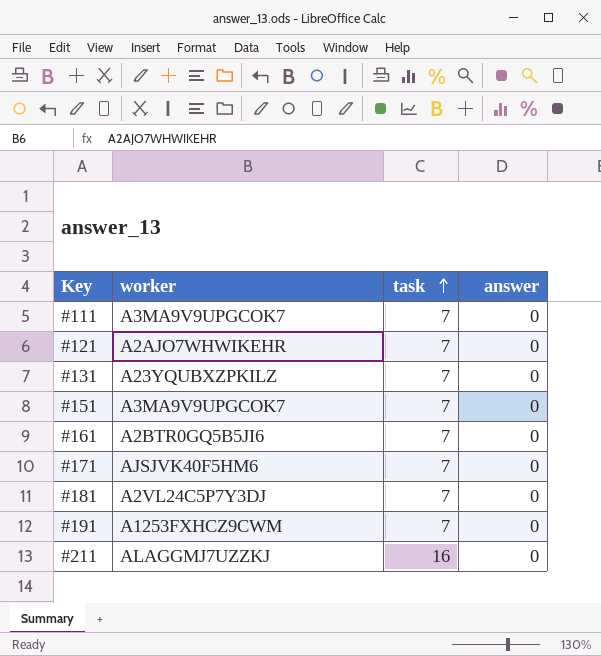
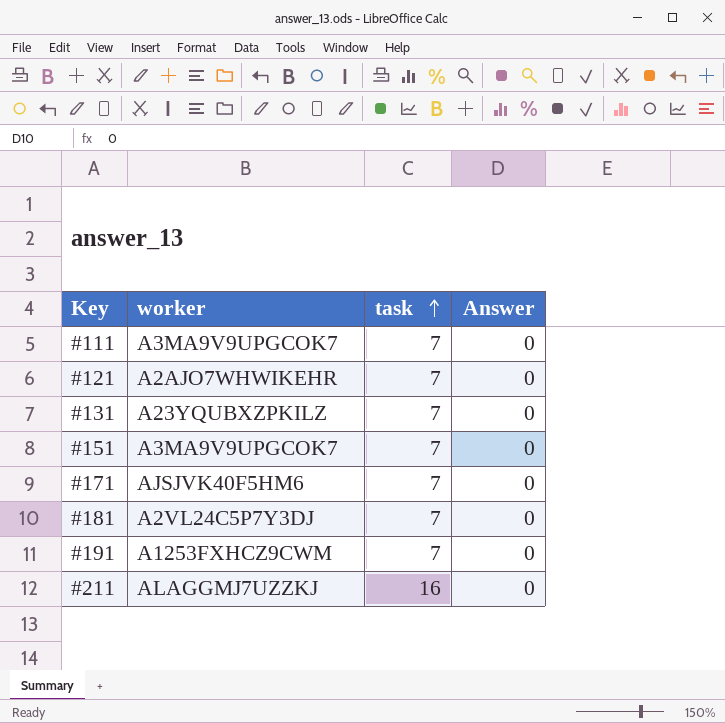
column name: answer -> Answer
row #161: A2BTR0GQ5B5JI6 | 7 | 0 -> none

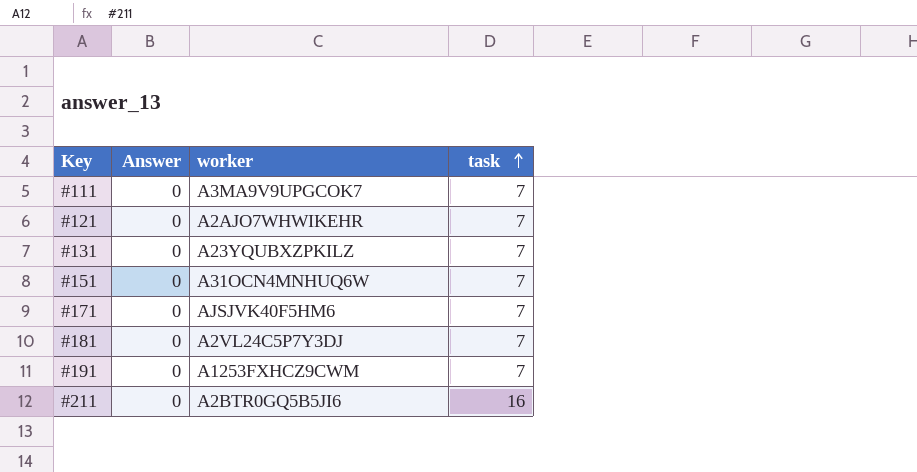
column Answer | position: 4 -> 2
#151 | worker: A3MA9V9UPGCOK7 -> A31OCN4MNHUQ6W
#211 | worker: ALAGGMJ7UZZKJ -> A2BTR0GQ5B5JI6

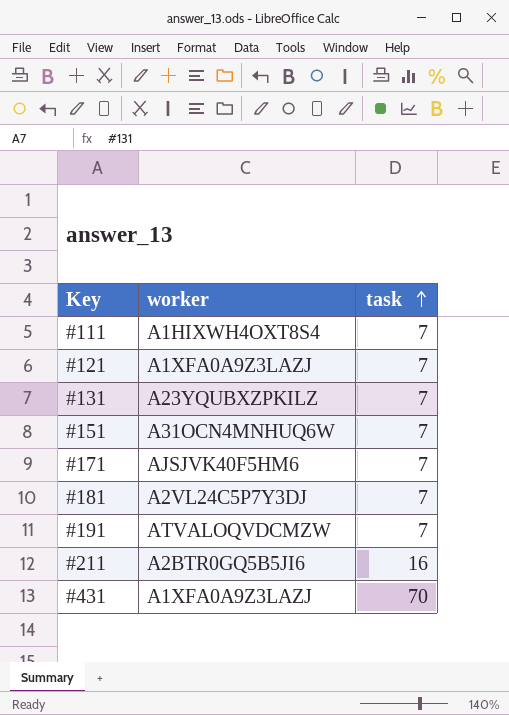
column Answer | position: 2 -> none
#111 | worker: A3MA9V9UPGCOK7 -> A1HIXWH4OXT8S4
#121 | worker: A2AJO7WHWIKEHR -> A1XFA0A9Z3LAZJ
#191 | worker: A1253FXHCZ9CWM -> ATVALOQVDCMZW
row #431: none -> A1XFA0A9Z3LAZJ | 70

